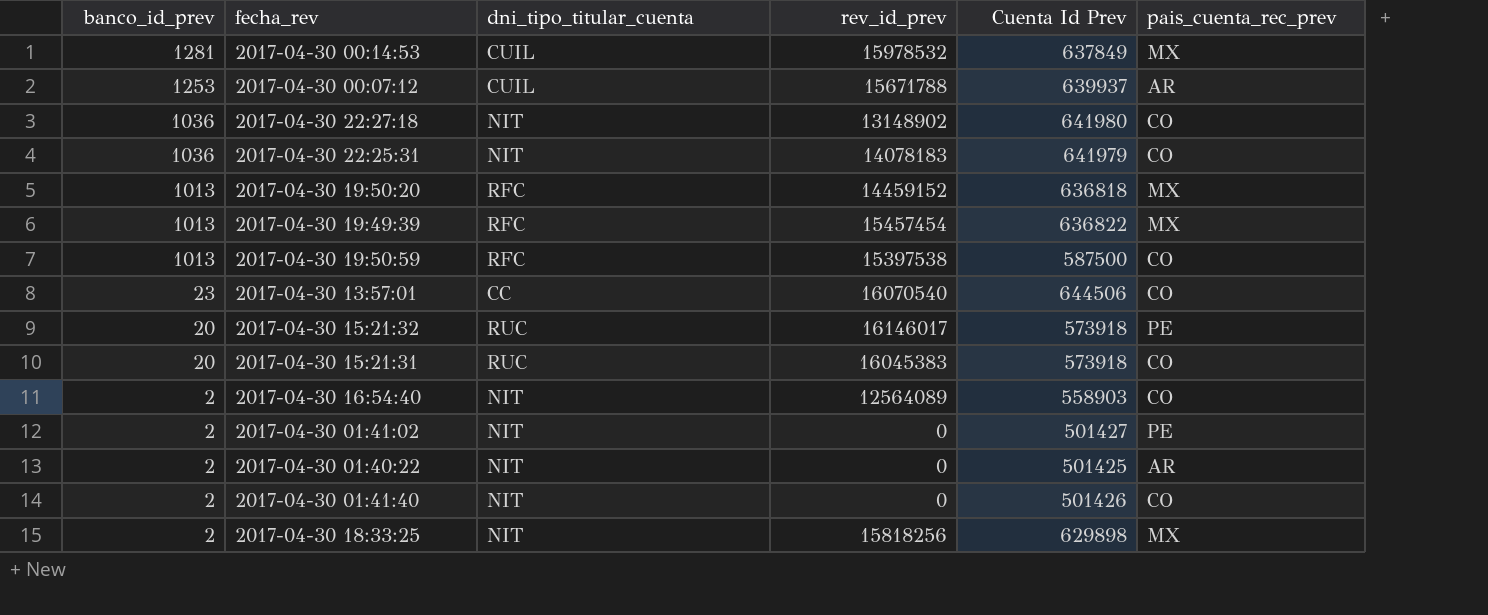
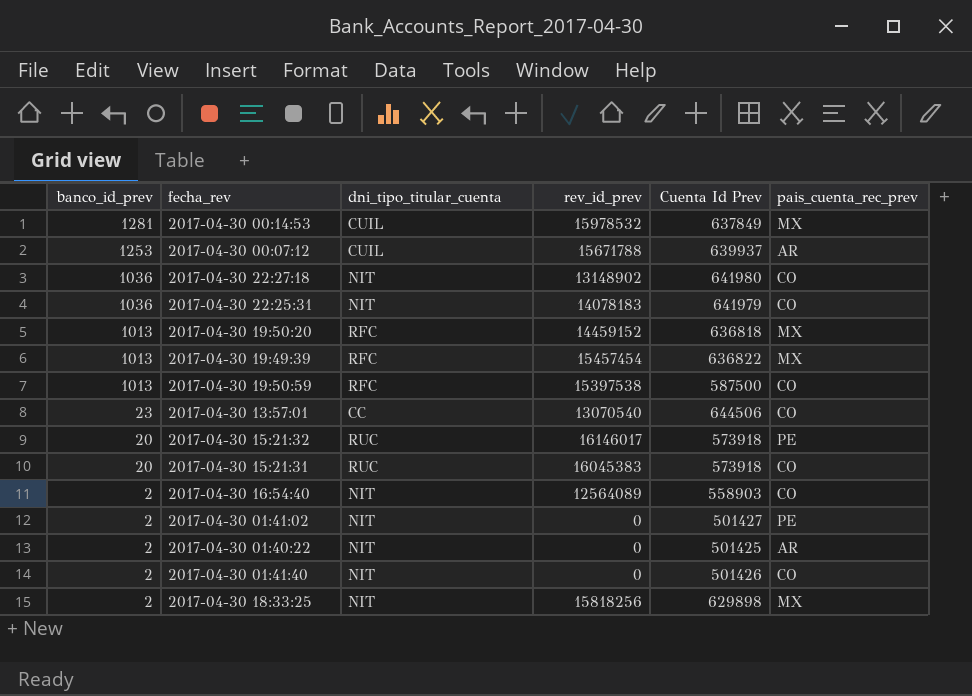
2017-04-30 13:57:01 | rev_id_prev: 16070540 -> 13070540

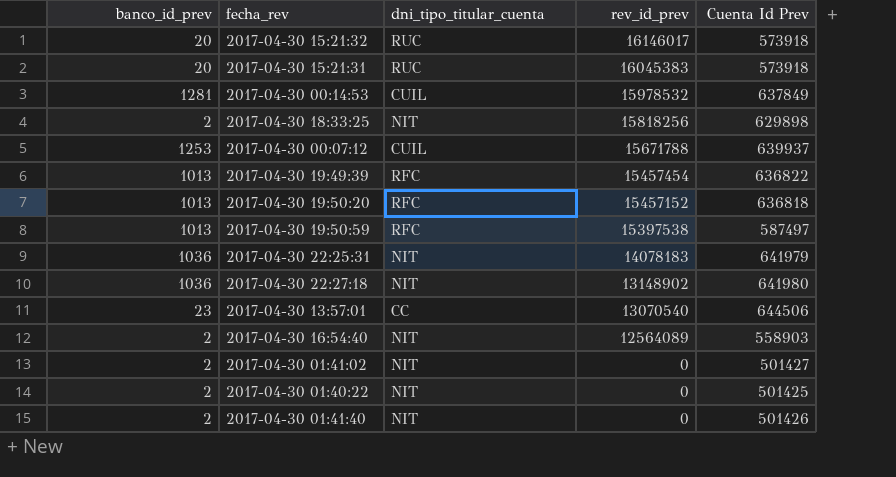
row order: banco_id_prev descending -> rev_id_prev descending
column pais_cuenta_rec_prev | position: 6 -> none
2017-04-30 19:50:20 | rev_id_prev: 14459152 -> 15457152
2017-04-30 19:50:59 | Cuenta Id Prev: 587500 -> 587497

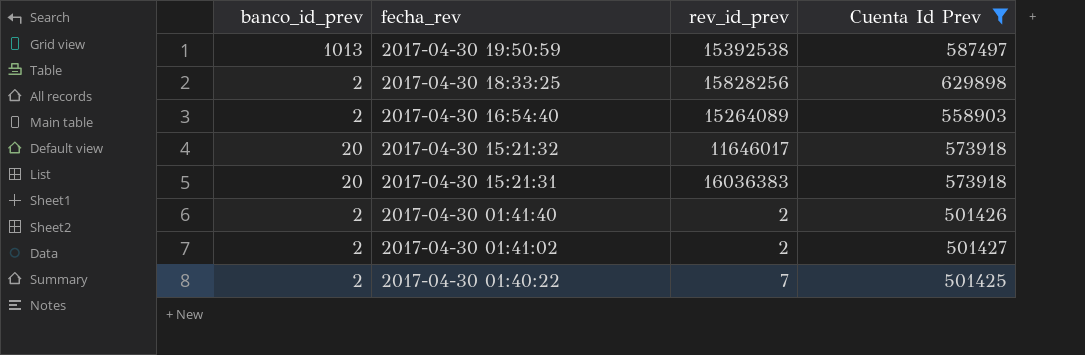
filter: none -> Cuenta Id Prev <= 629898
row order: rev_id_prev descending -> fecha_rev descending
column dni_tipo_titular_cuenta | position: 3 -> none
2017-04-30 19:50:59 | rev_id_prev: 15397538 -> 15392538
2017-04-30 18:33:25 | rev_id_prev: 15818256 -> 15828256
2017-04-30 16:54:40 | rev_id_prev: 12564089 -> 15264089
2017-04-30 15:21:32 | rev_id_prev: 16146017 -> 11646017
2017-04-30 15:21:31 | rev_id_prev: 16045383 -> 16036383
2017-04-30 01:41:40 | rev_id_prev: 0 -> 2
2017-04-30 01:41:02 | rev_id_prev: 0 -> 2
2017-04-30 01:40:22 | rev_id_prev: 0 -> 7

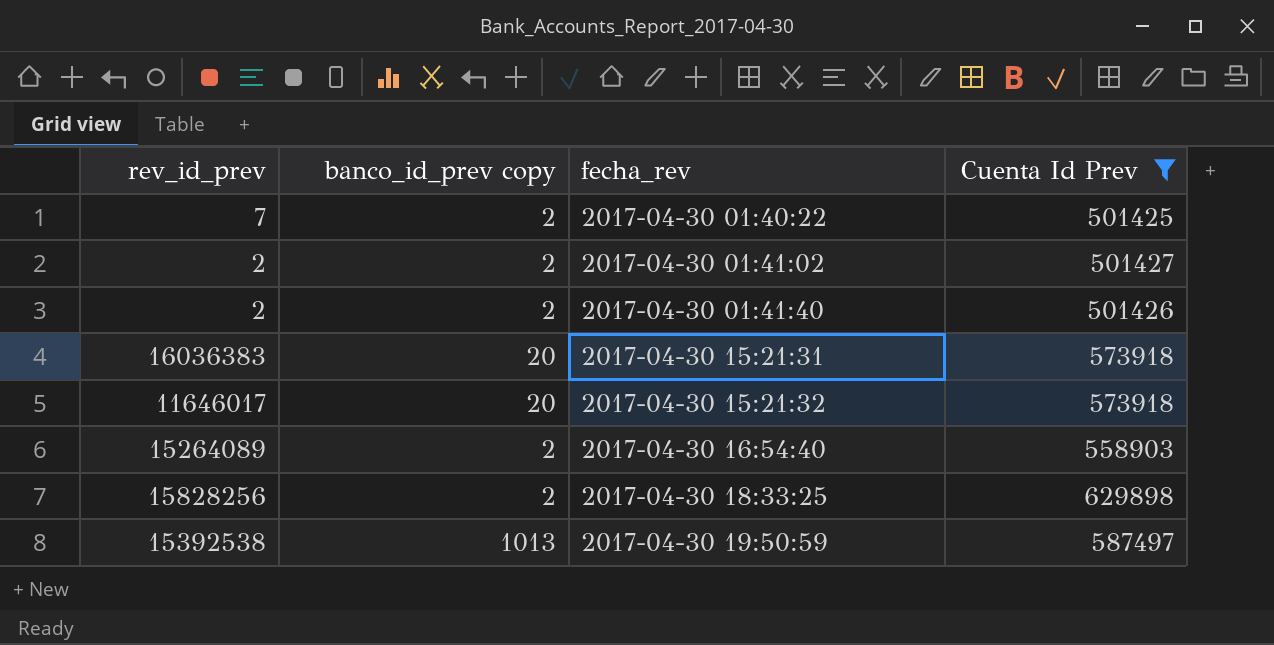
row order: fecha_rev descending -> fecha_rev ascending
column rev_id_prev | position: 3 -> 1
column name: banco_id_prev -> banco_id_prev copy

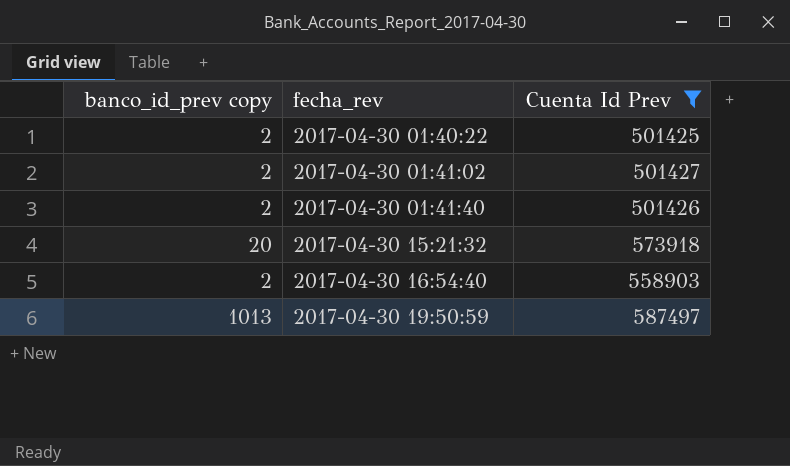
column rev_id_prev | position: 1 -> none
row 2017-04-30 15:21:31: 16036383 | 20 | 573918 -> none
row 2017-04-30 18:33:25: 15828256 | 2 | 629898 -> none

